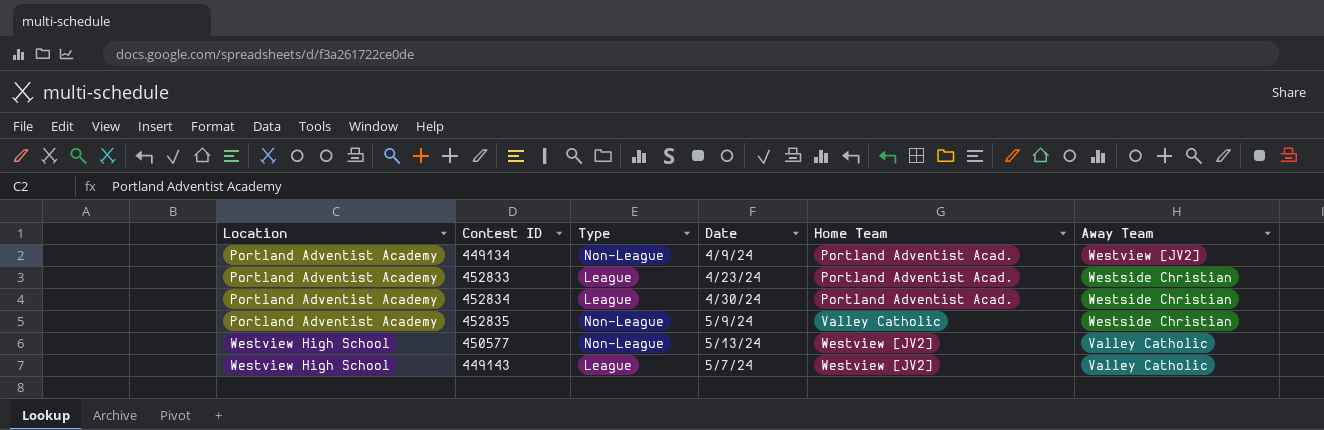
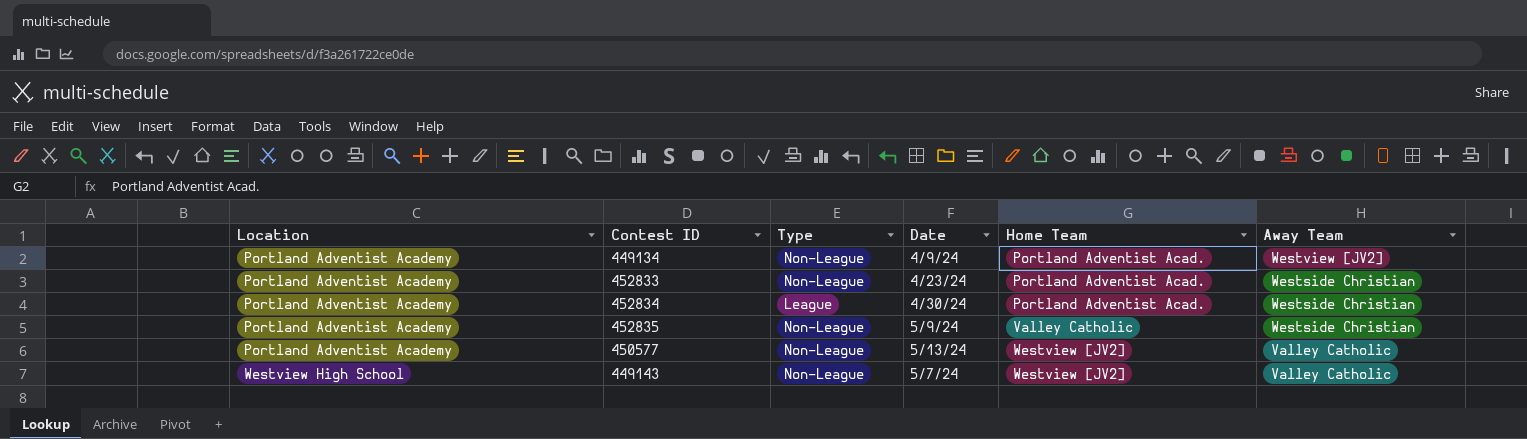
452833 | Type: League -> Non-League
450577 | Location: Westview High School -> Portland Adventist Academy
449143 | Type: League -> Non-League

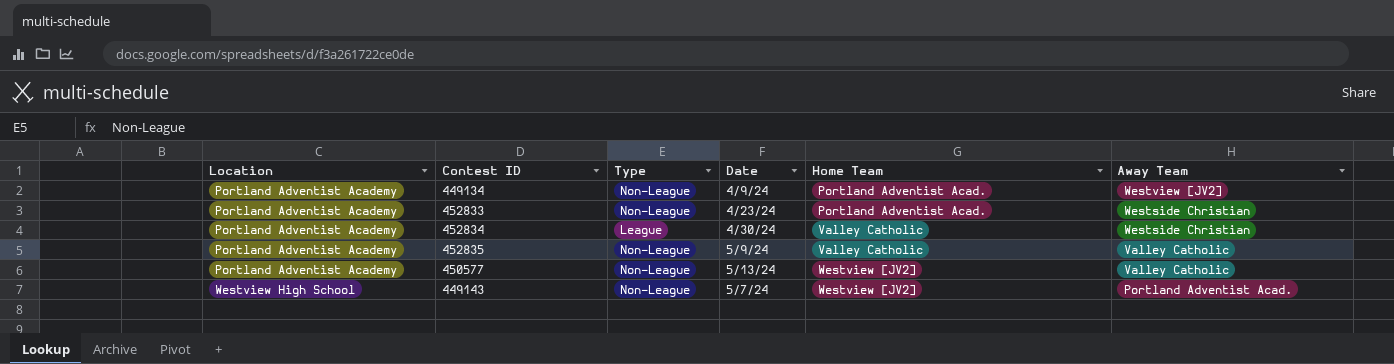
452834 | Home Team: Portland Adventist Acad. -> Valley Catholic
452835 | Away Team: Westside Christian -> Valley Catholic
449143 | Away Team: Valley Catholic -> Portland Adventist Acad.

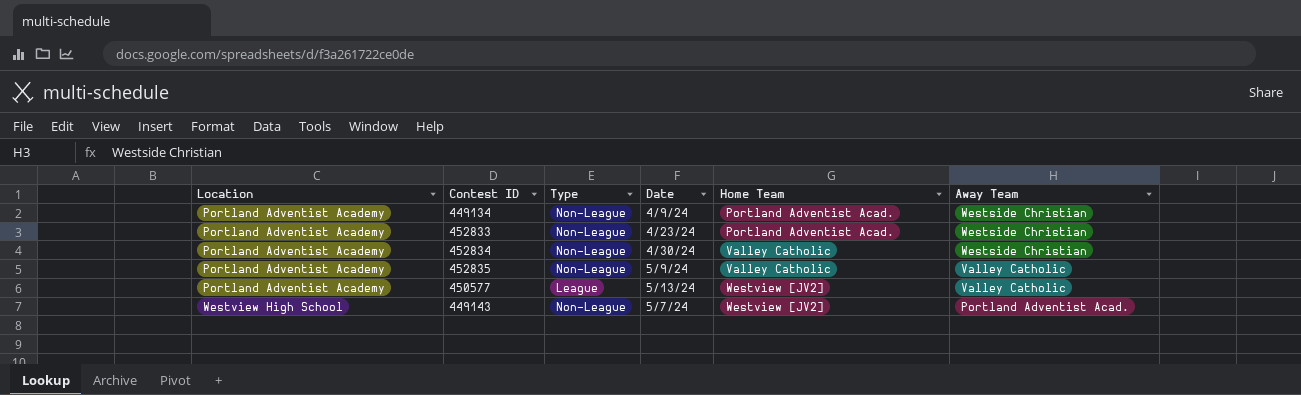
449134 | Away Team: Westview [JV2] -> Westside Christian
452834 | Type: League -> Non-League
450577 | Type: Non-League -> League

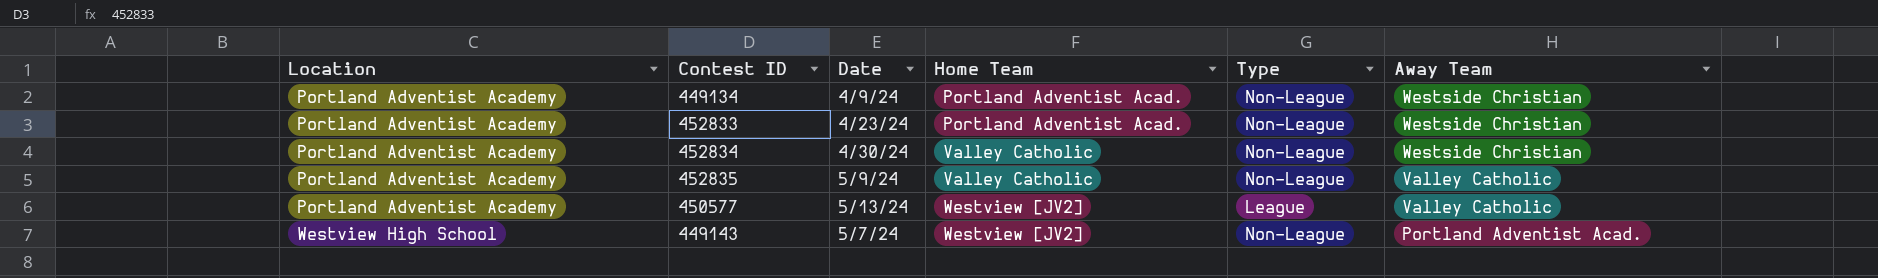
column Type | position: 3 -> 5

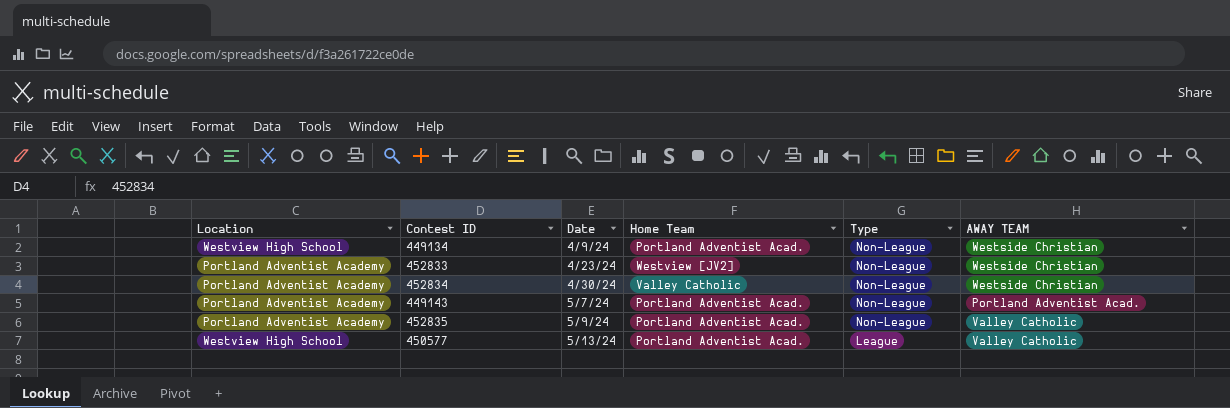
row order: Location ascending -> Date ascending
column name: Away Team -> AWAY TEAM
449134 | Location: Portland Adventist Academy -> Westview High School
452833 | Home Team: Portland Adventist Acad. -> Westview [JV2]
449143 | Location: Westview High School -> Portland Adventist Academy
449143 | Home Team: Westview [JV2] -> Portland Adventist Acad.
452835 | Home Team: Valley Catholic -> Portland Adventist Acad.
450577 | Location: Portland Adventist Academy -> Westview High School
450577 | Home Team: Westview [JV2] -> Portland Adventist Acad.

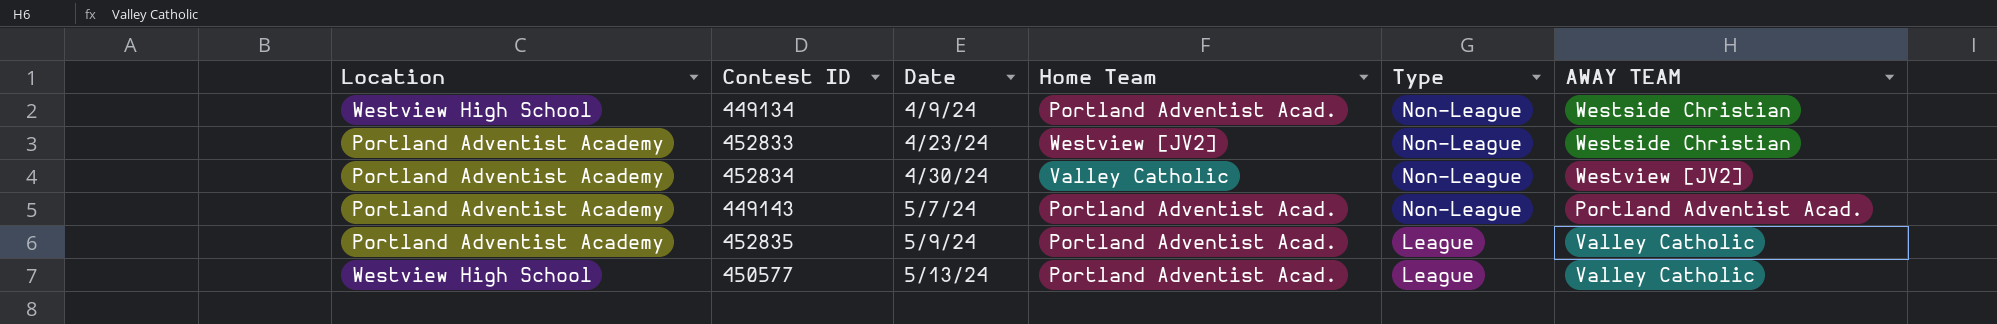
452834 | AWAY TEAM: Westside Christian -> Westview [JV2]
452835 | Type: Non-League -> League

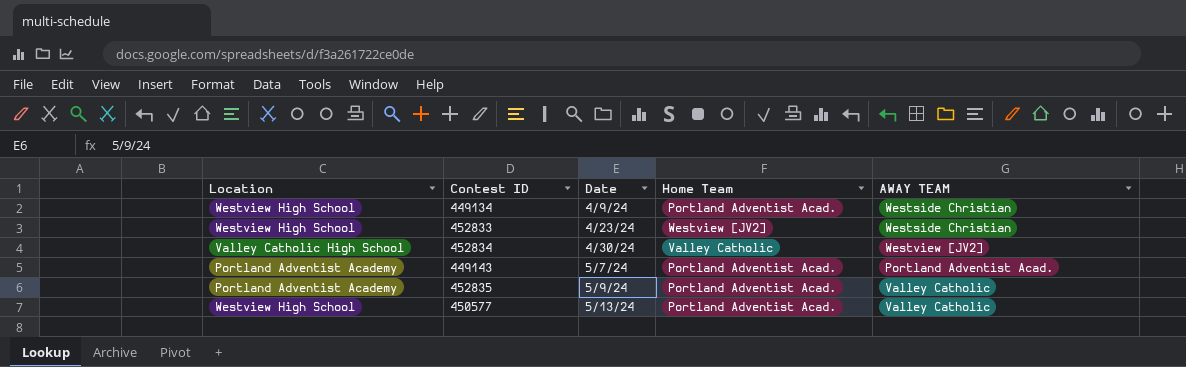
column Type | position: 5 -> none
452833 | Location: Portland Adventist Academy -> Westview High School
452834 | Location: Portland Adventist Academy -> Valley Catholic High School

